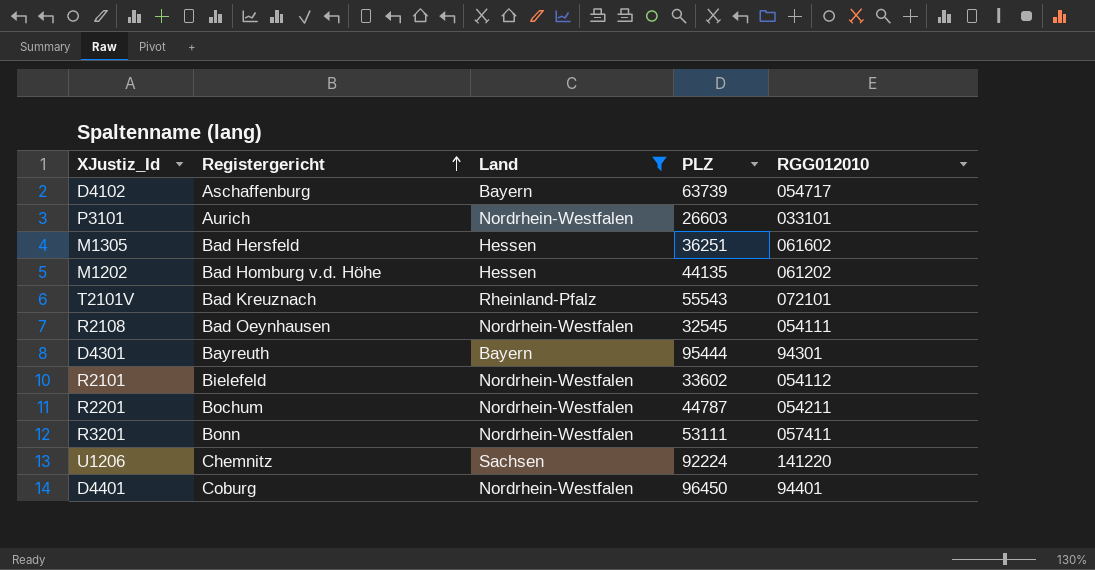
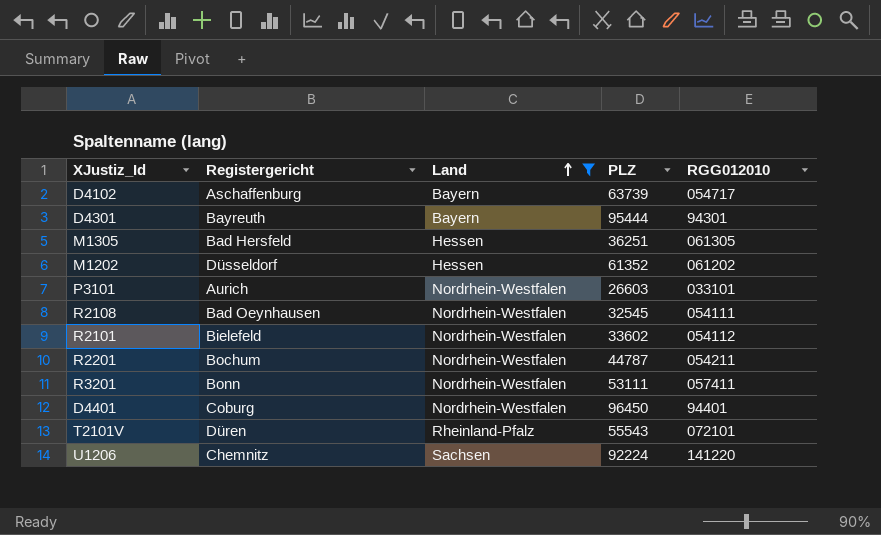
row order: Registergericht ascending -> Land ascending
M1305 | RGG012010: 061602 -> 061305
M1202 | Registergericht: Bad Homburg v.d. Höhe -> Düsseldorf
M1202 | PLZ: 44135 -> 61352
T2101V | Registergericht: Bad Kreuznach -> Düren

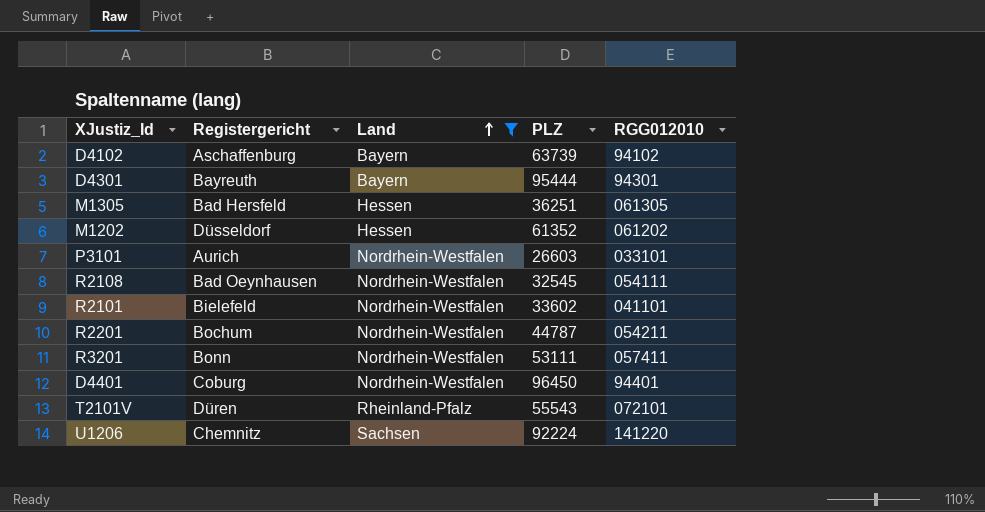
D4102 | RGG012010: 054717 -> 94102
R2101 | RGG012010: 054112 -> 041101

